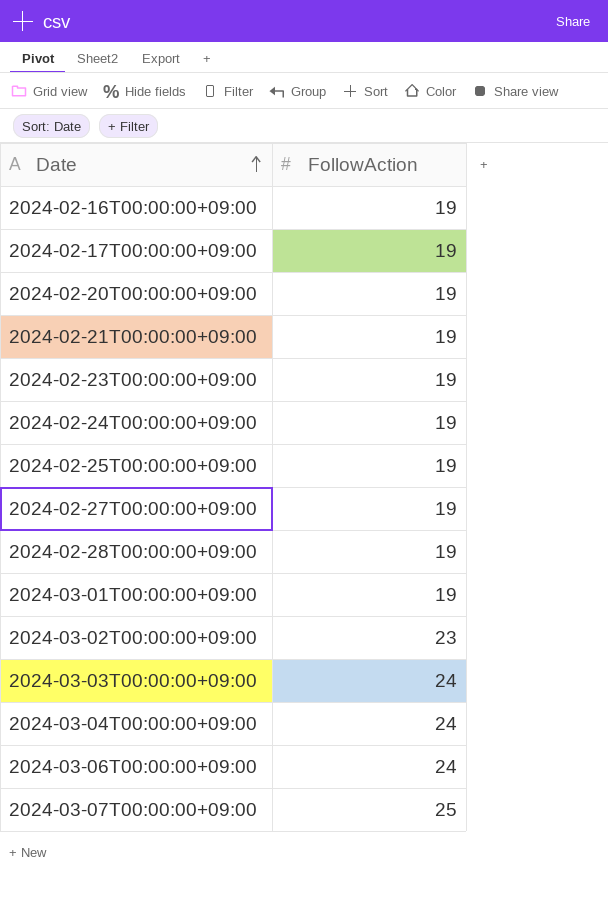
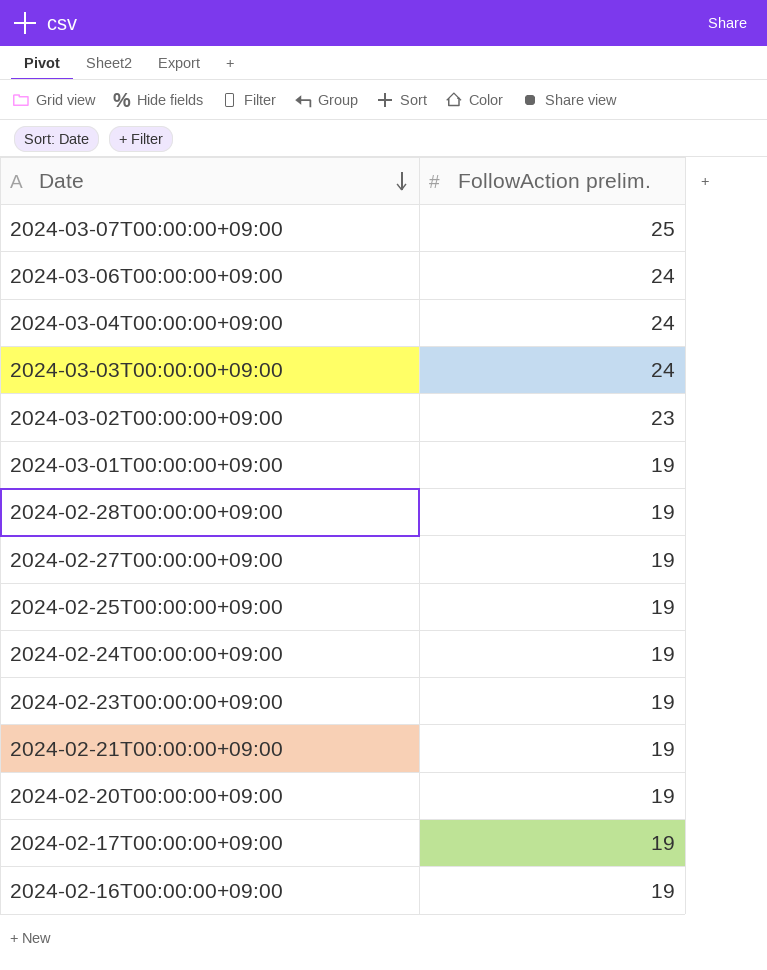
row order: Date ascending -> Date descending
column name: FollowAction -> FollowAction prelim.

